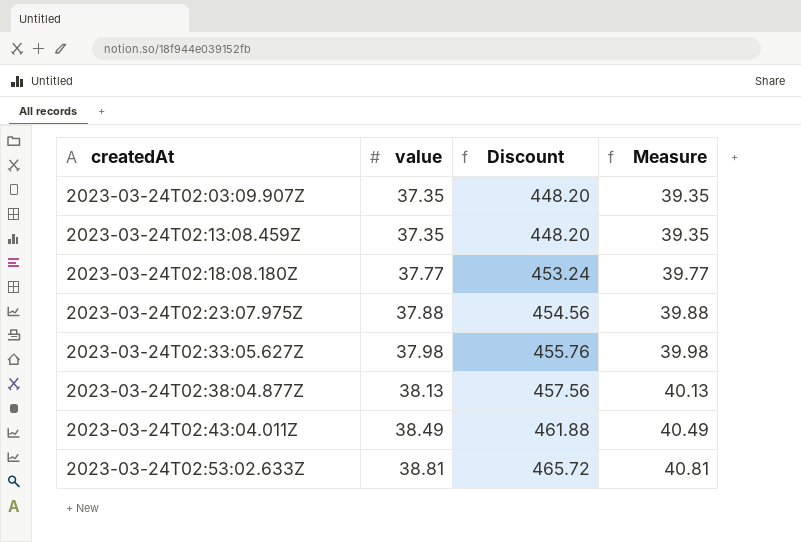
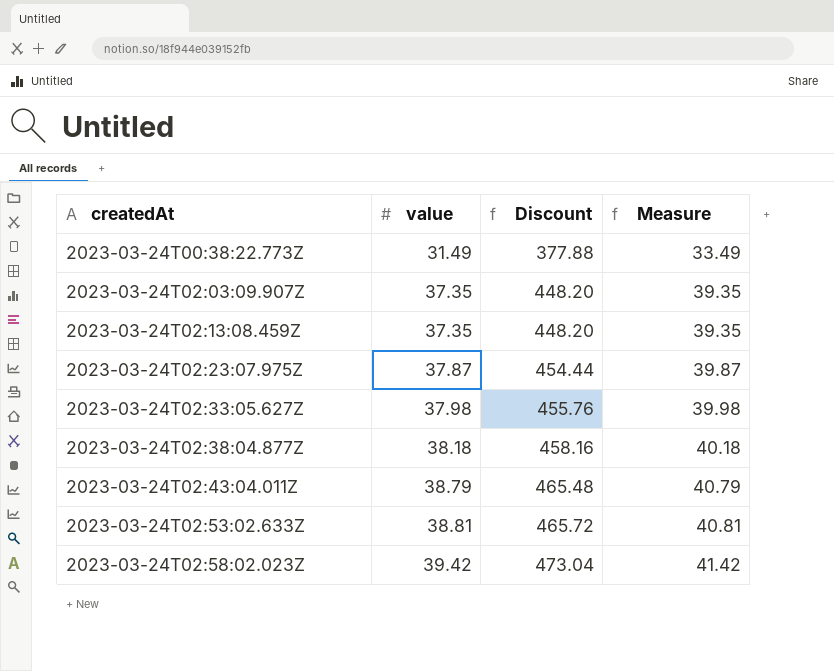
row 2023-03-24T02:18:08.180Z: 37.77 | 453.24 | 39.77 -> none
row 2023-03-24T00:38:22.773Z: none -> 31.49 | 377.88 | 33.49
2023-03-24T02:23:07.975Z | value: 37.88 -> 37.87
2023-03-24T02:23:07.975Z | Discount: 454.56 -> 454.44
2023-03-24T02:23:07.975Z | Measure: 39.88 -> 39.87
2023-03-24T02:38:04.877Z | value: 38.13 -> 38.18
2023-03-24T02:38:04.877Z | Discount: 457.56 -> 458.16
2023-03-24T02:38:04.877Z | Measure: 40.13 -> 40.18
2023-03-24T02:43:04.011Z | value: 38.49 -> 38.79
2023-03-24T02:43:04.011Z | Discount: 461.88 -> 465.48
2023-03-24T02:43:04.011Z | Measure: 40.49 -> 40.79
row 2023-03-24T02:58:02.023Z: none -> 39.42 | 473.04 | 41.42

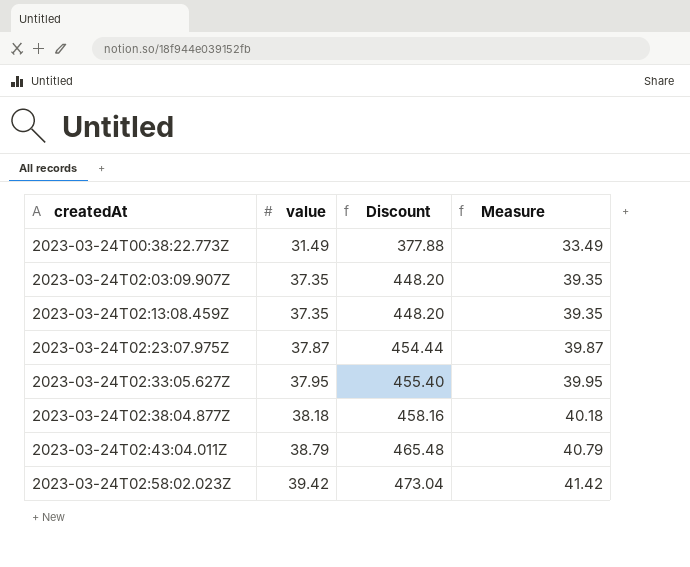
row 2023-03-24T02:53:02.633Z: 38.81 | 465.72 | 40.81 -> none
2023-03-24T02:33:05.627Z | value: 37.98 -> 37.95
2023-03-24T02:33:05.627Z | Discount: 455.76 -> 455.40
2023-03-24T02:33:05.627Z | Measure: 39.98 -> 39.95

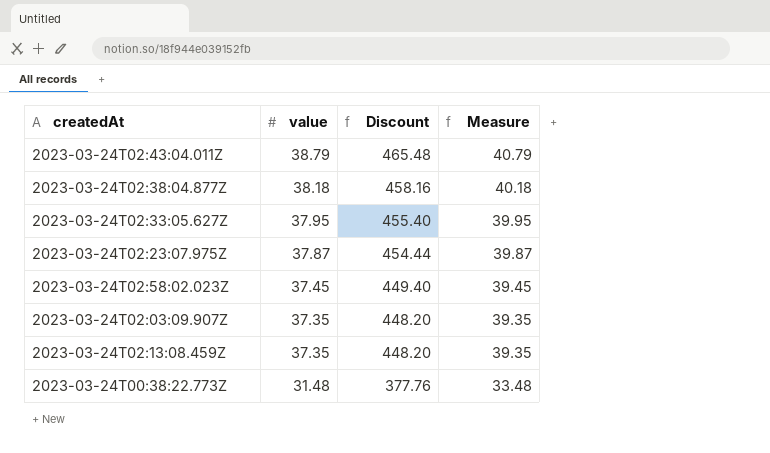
row order: createdAt ascending -> value descending
2023-03-24T02:58:02.023Z | value: 39.42 -> 37.45
2023-03-24T02:58:02.023Z | Discount: 473.04 -> 449.40
2023-03-24T02:58:02.023Z | Measure: 41.42 -> 39.45
2023-03-24T00:38:22.773Z | value: 31.49 -> 31.48
2023-03-24T00:38:22.773Z | Discount: 377.88 -> 377.76
2023-03-24T00:38:22.773Z | Measure: 33.49 -> 33.48

